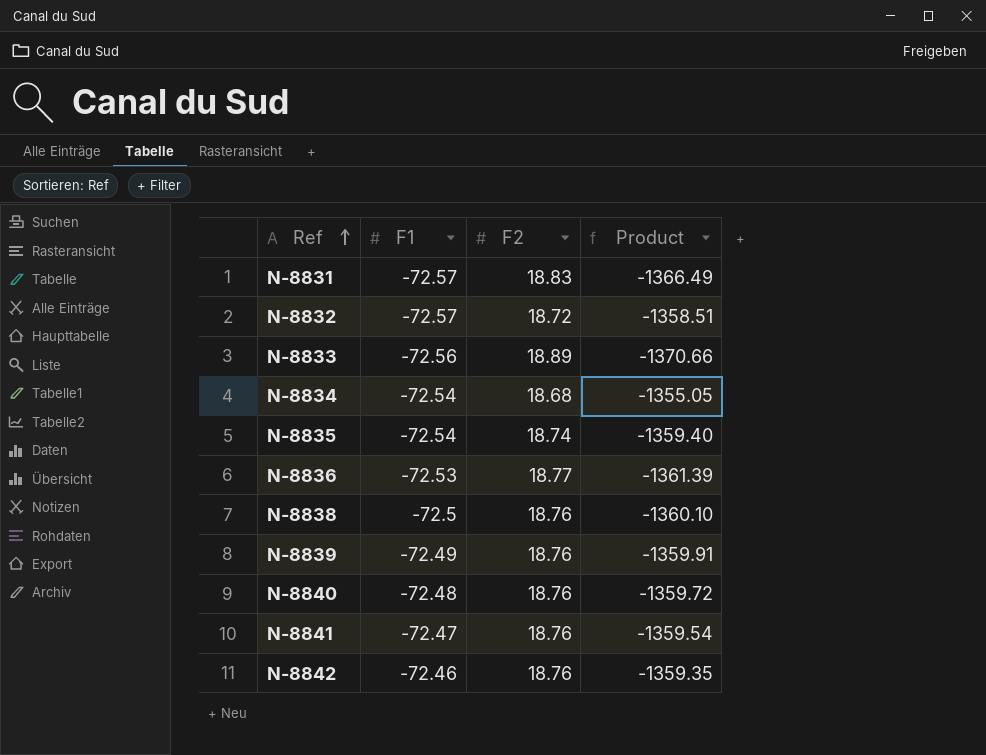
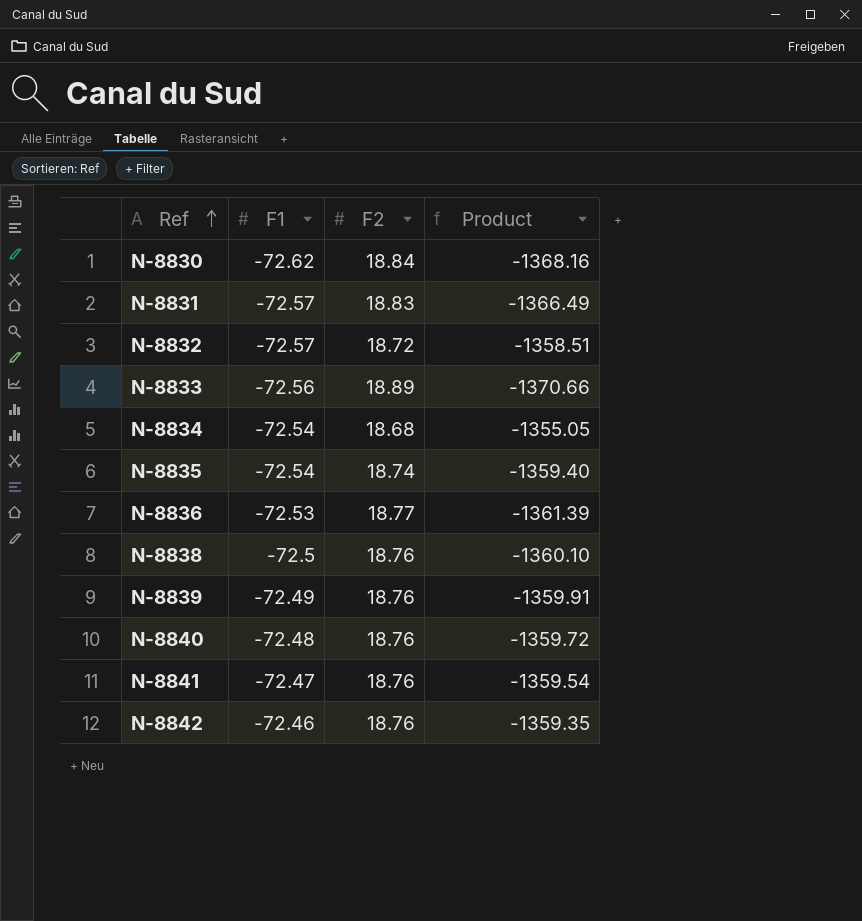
row N-8830: none -> -72.62 | 18.84 | -1368.16

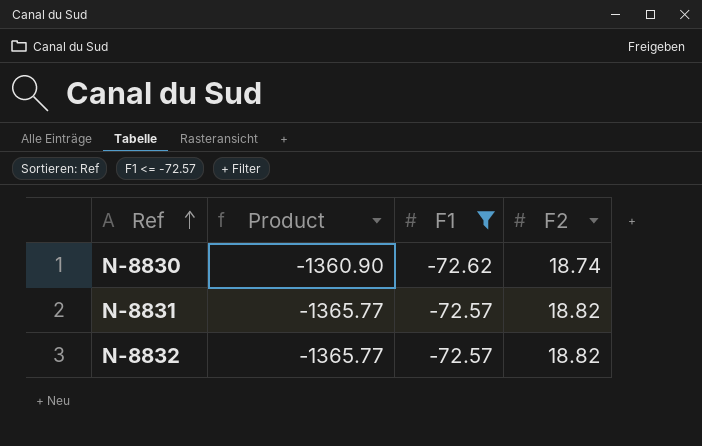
filter: none -> F1 <= -72.57
column Product | position: 4 -> 2
N-8830 | Product: -1368.16 -> -1360.90
N-8830 | F2: 18.84 -> 18.74
N-8831 | Product: -1366.49 -> -1365.77
N-8831 | F2: 18.83 -> 18.82
N-8832 | Product: -1358.51 -> -1365.77
N-8832 | F2: 18.72 -> 18.82

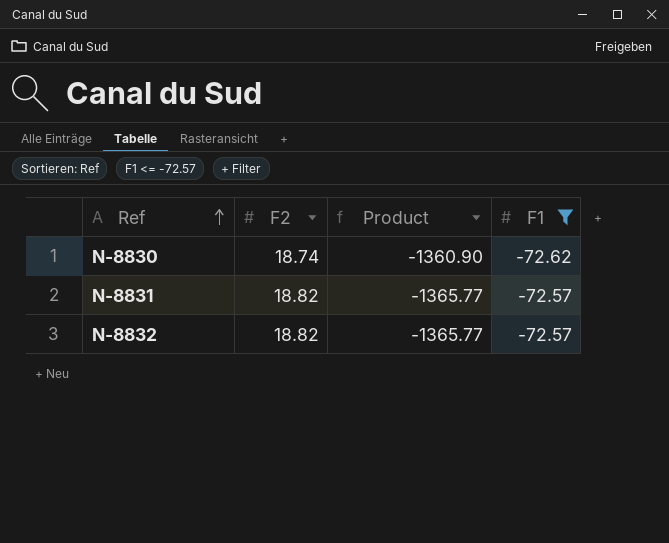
column F2 | position: 4 -> 2

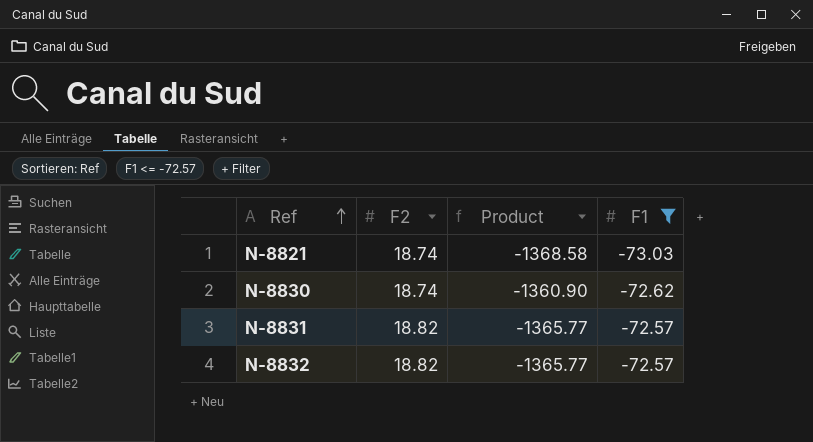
row N-8821: none -> 18.74 | -1368.58 | -73.03

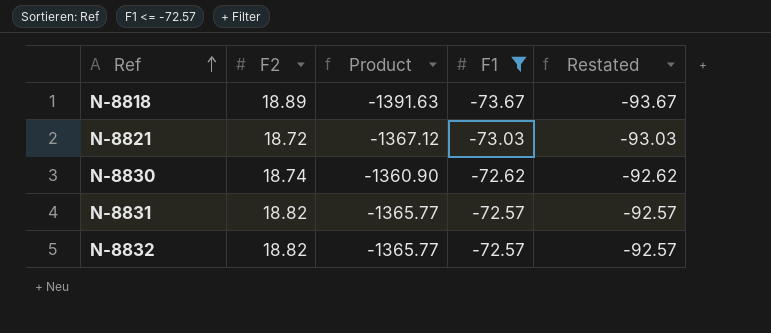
column Restated | formula: none -> [F1] - 20
row N-8818: none -> 18.89 | -1391.63 | -73.67 | -93.67
N-8821 | F2: 18.74 -> 18.72
N-8821 | Product: -1368.58 -> -1367.12

